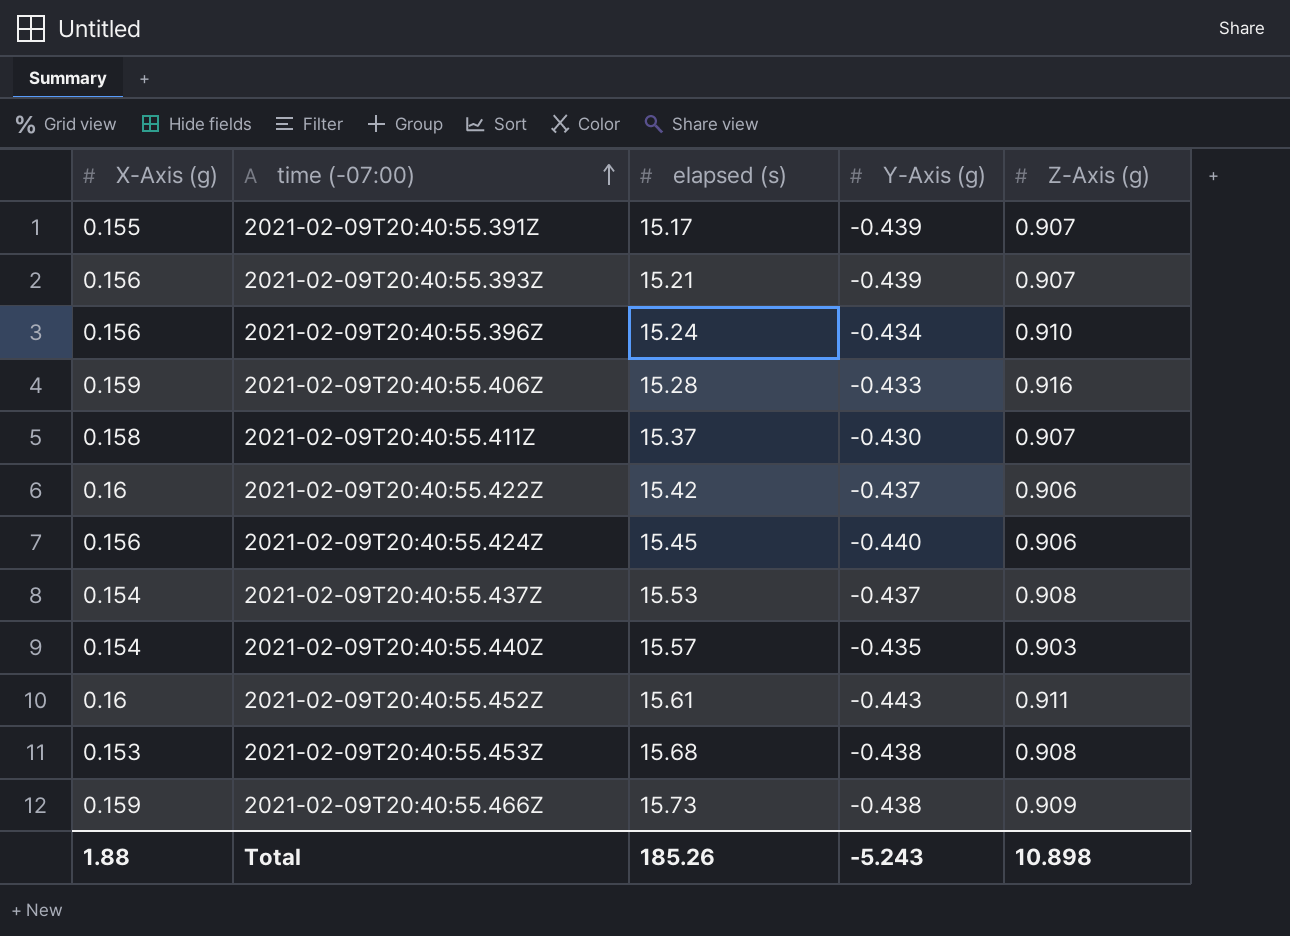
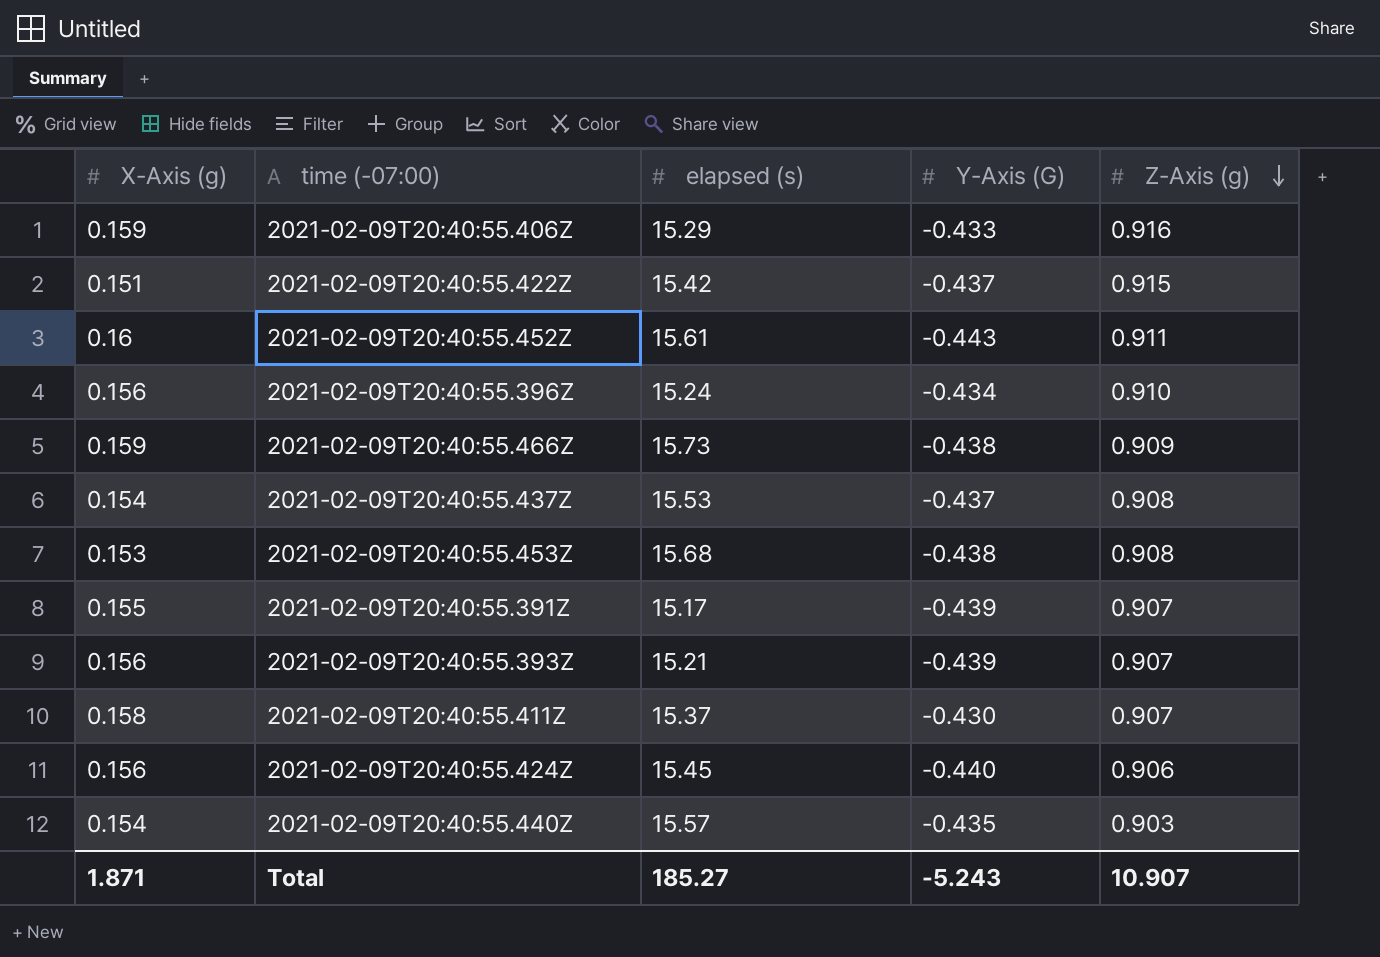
row order: time (-07:00) ascending -> Z-Axis (g) descending
column name: Y-Axis (g) -> Y-Axis (G)
2021-02-09T20:40:55.406Z | elapsed (s): 15.28 -> 15.29
2021-02-09T20:40:55.422Z | X-Axis (g): 0.16 -> 0.151
2021-02-09T20:40:55.422Z | Z-Axis (g): 0.906 -> 0.915
Total | X-Axis (g): 1.88 -> 1.871
Total | elapsed (s): 185.26 -> 185.27
Total | Z-Axis (g): 10.898 -> 10.907

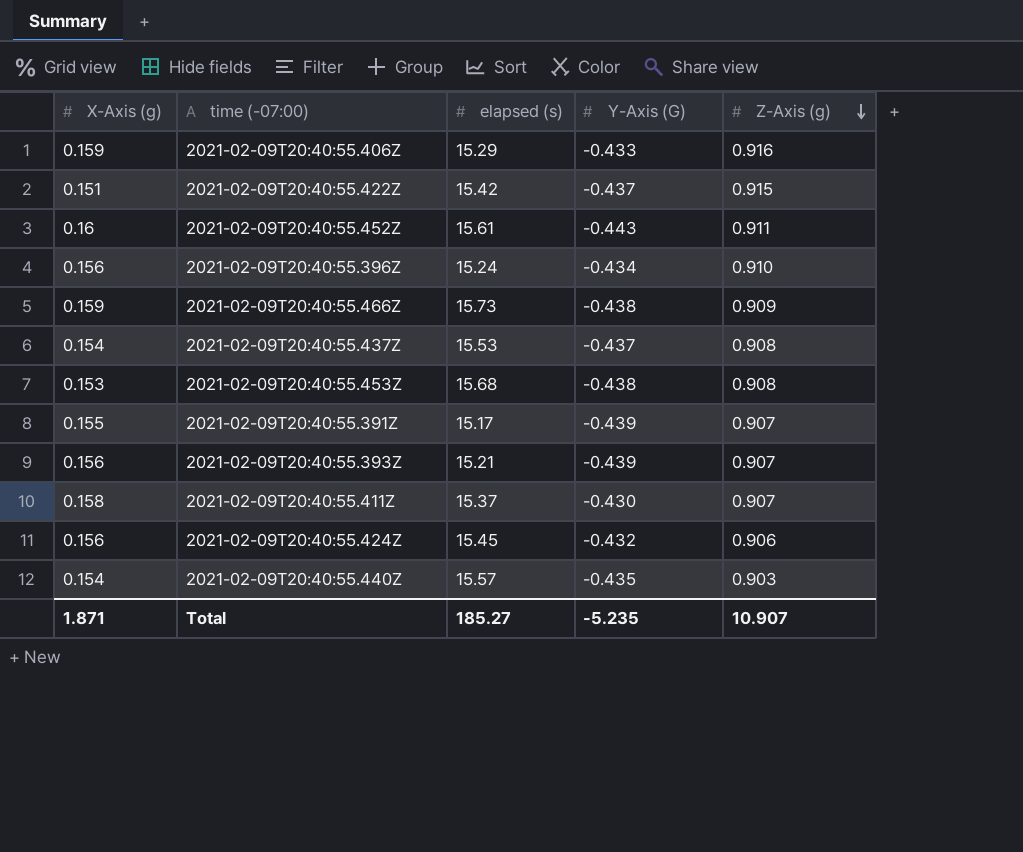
2021-02-09T20:40:55.424Z | Y-Axis (G): -0.440 -> -0.432
Total | Y-Axis (G): -5.243 -> -5.235

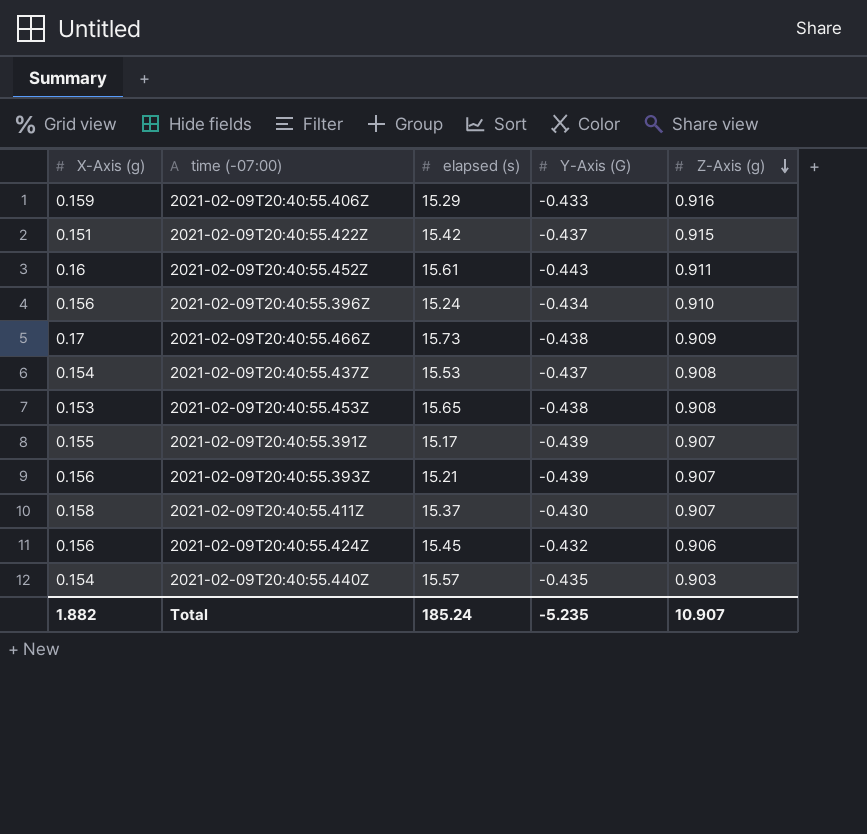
2021-02-09T20:40:55.466Z | X-Axis (g): 0.159 -> 0.17
2021-02-09T20:40:55.453Z | elapsed (s): 15.68 -> 15.65
Total | X-Axis (g): 1.871 -> 1.882
Total | elapsed (s): 185.27 -> 185.24

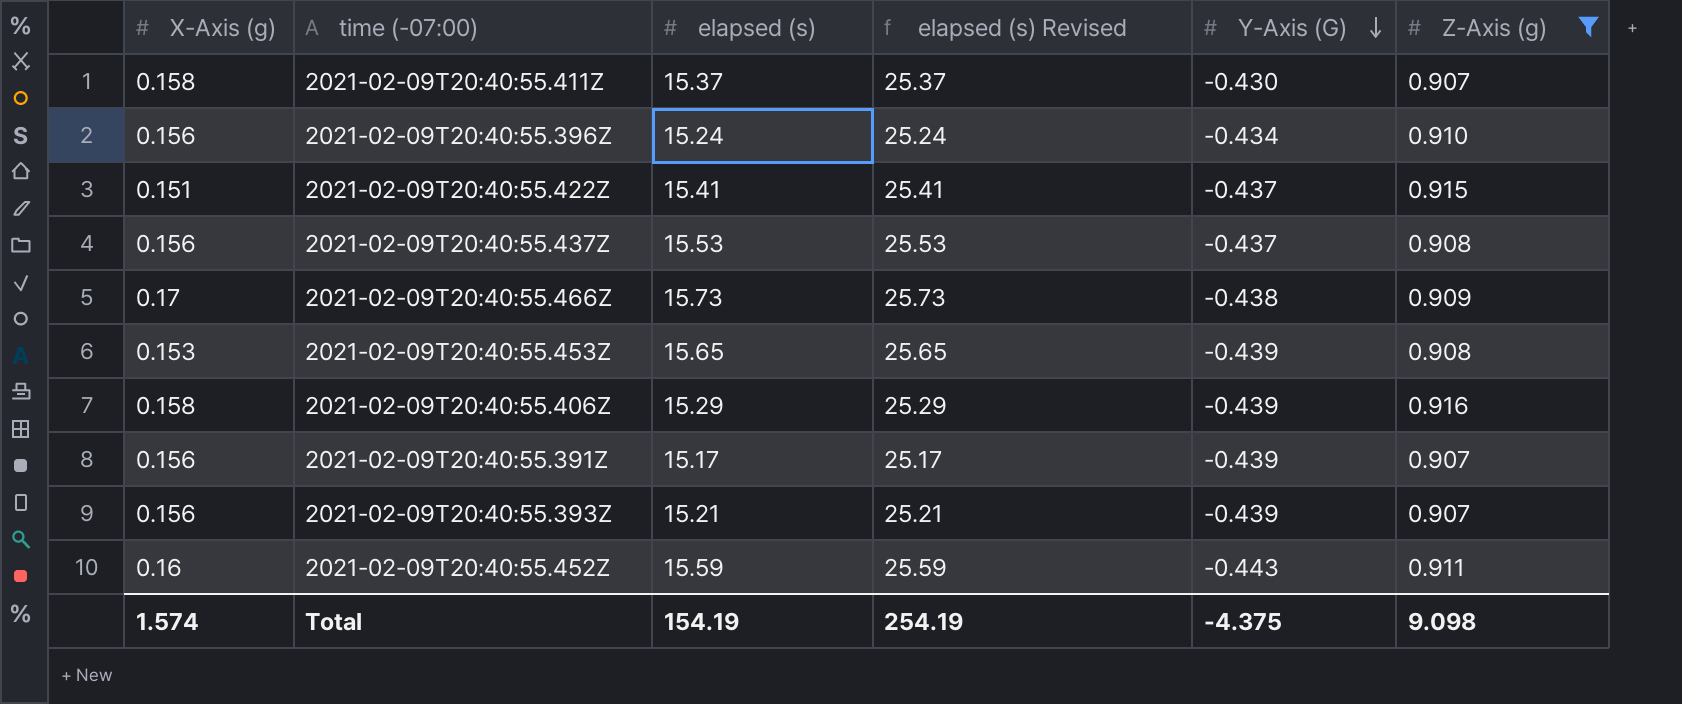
filter: none -> Z-Axis (g) >= 0.907
row order: Z-Axis (g) descending -> Y-Axis (G) descending
column elapsed (s) Revised | formula: none -> [elapsed (s)] + 10
2021-02-09T20:40:55.422Z | elapsed (s): 15.42 -> 15.41
2021-02-09T20:40:55.437Z | X-Axis (g): 0.154 -> 0.156
2021-02-09T20:40:55.453Z | Y-Axis (G): -0.438 -> -0.439
2021-02-09T20:40:55.406Z | X-Axis (g): 0.159 -> 0.158
2021-02-09T20:40:55.406Z | Y-Axis (G): -0.433 -> -0.439
2021-02-09T20:40:55.391Z | X-Axis (g): 0.155 -> 0.156
2021-02-09T20:40:55.452Z | elapsed (s): 15.61 -> 15.59
Total | X-Axis (g): 1.882 -> 1.574
Total | elapsed (s): 185.24 -> 154.19
Total | Y-Axis (G): -5.235 -> -4.375
Total | Z-Axis (g): 10.907 -> 9.098

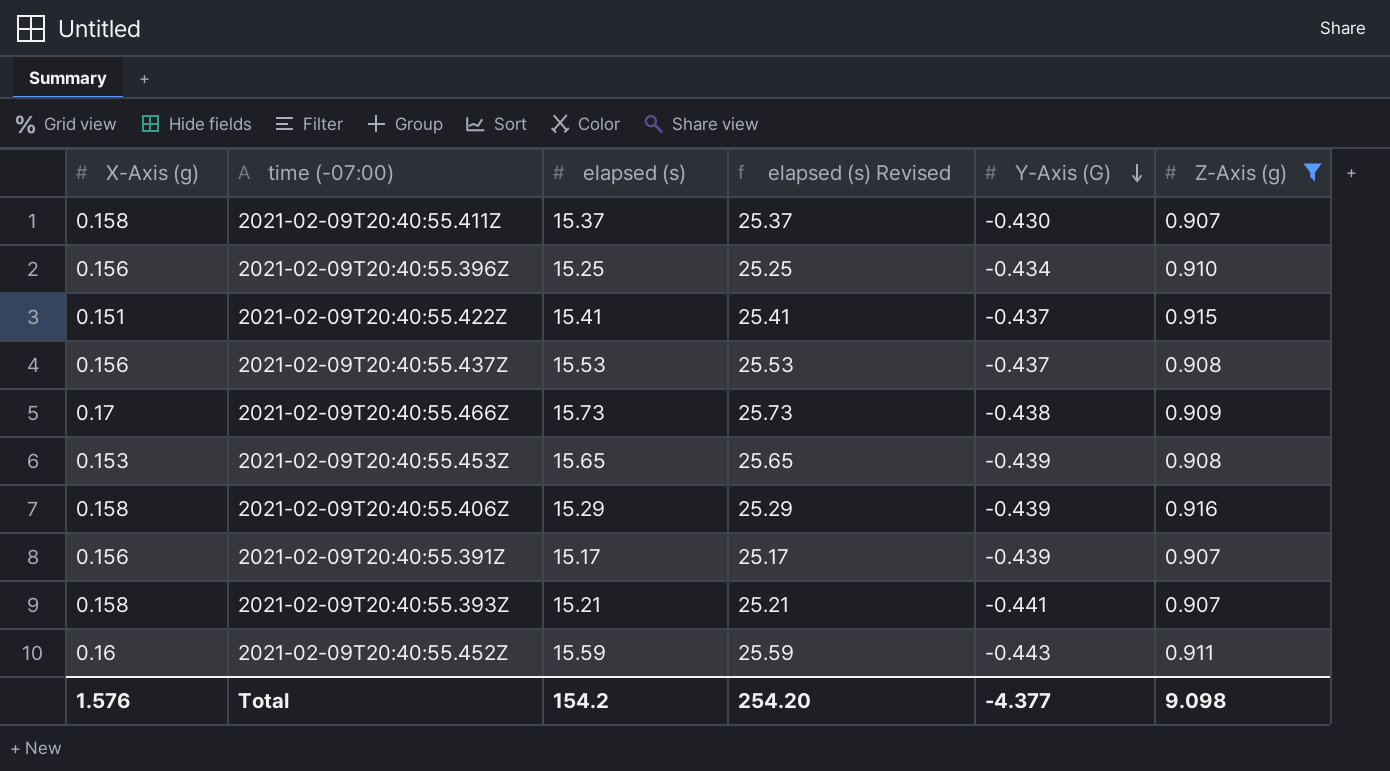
2021-02-09T20:40:55.396Z | elapsed (s): 15.24 -> 15.25
2021-02-09T20:40:55.396Z | elapsed (s) Revised: 25.24 -> 25.25
2021-02-09T20:40:55.393Z | X-Axis (g): 0.156 -> 0.158
2021-02-09T20:40:55.393Z | Y-Axis (G): -0.439 -> -0.441
Total | X-Axis (g): 1.574 -> 1.576
Total | elapsed (s): 154.19 -> 154.2
Total | elapsed (s) Revised: 254.19 -> 254.20
Total | Y-Axis (G): -4.375 -> -4.377

